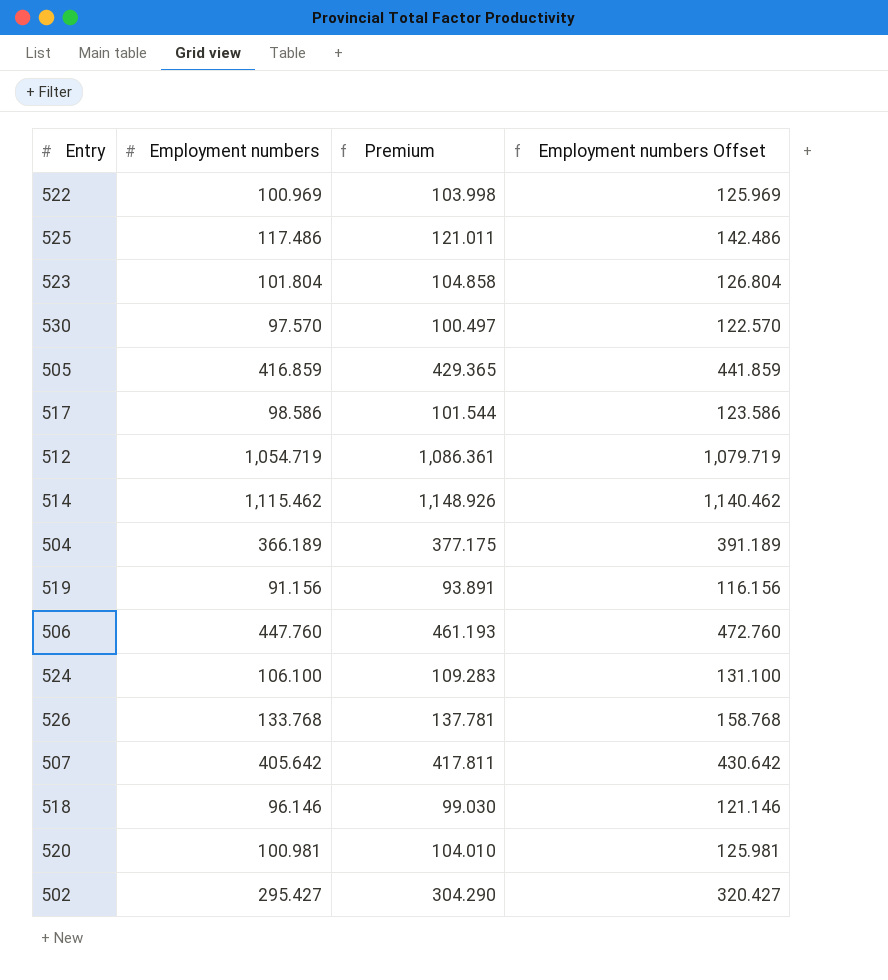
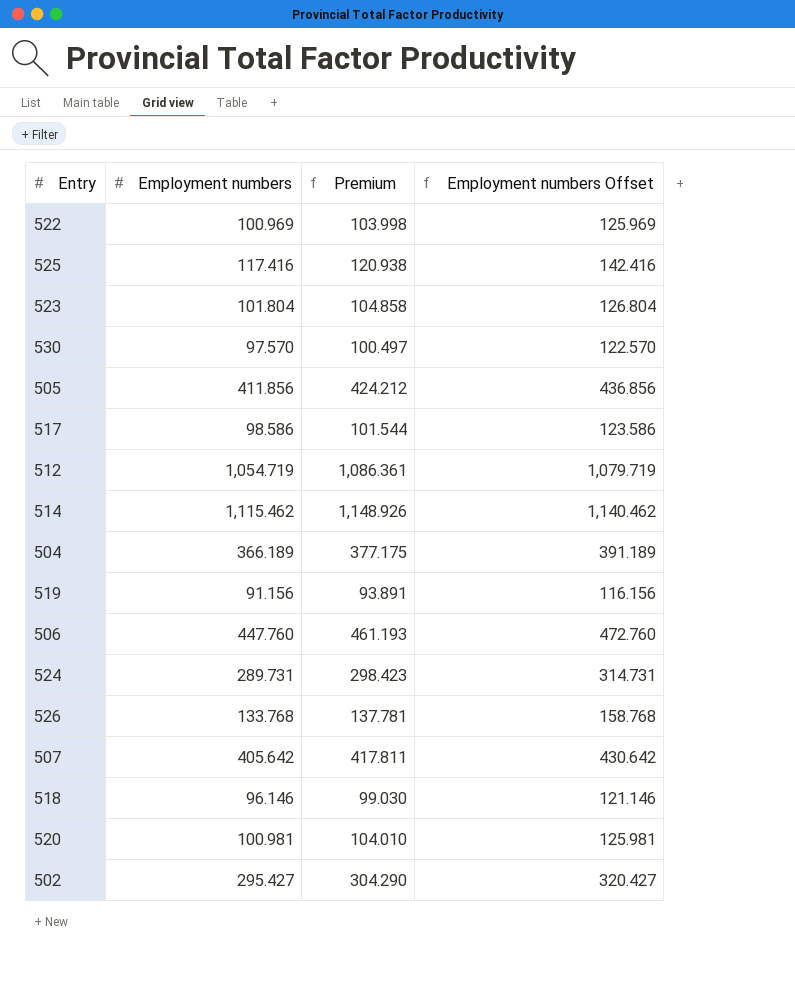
525 | Employment numbers: 117.486 -> 117.416
525 | Premium: 121.011 -> 120.938
525 | Employment numbers Offset: 142.486 -> 142.416
505 | Employment numbers: 416.859 -> 411.856
505 | Premium: 429.365 -> 424.212
505 | Employment numbers Offset: 441.859 -> 436.856
524 | Employment numbers: 106.100 -> 289.731
524 | Premium: 109.283 -> 298.423
524 | Employment numbers Offset: 131.100 -> 314.731

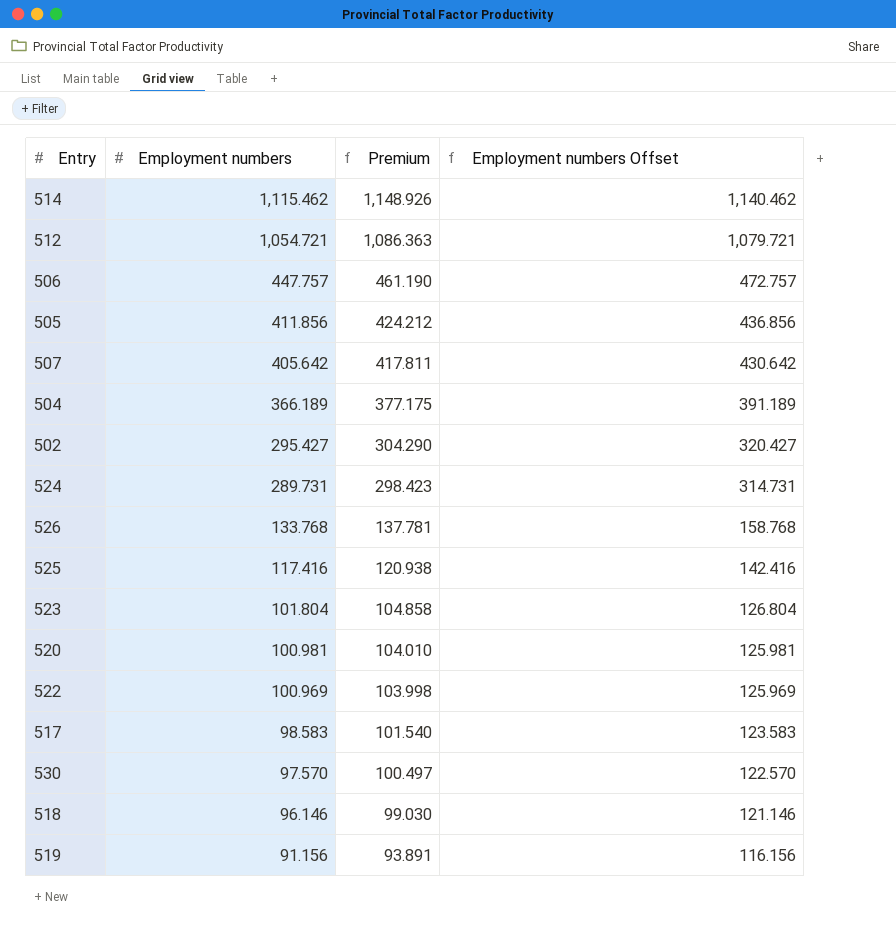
row order: none -> Employment numbers descending
512 | Employment numbers: 1,054.719 -> 1,054.721
512 | Premium: 1,086.361 -> 1,086.363
512 | Employment numbers Offset: 1,079.719 -> 1,079.721
506 | Employment numbers: 447.760 -> 447.757
506 | Premium: 461.193 -> 461.190
506 | Employment numbers Offset: 472.760 -> 472.757
517 | Employment numbers: 98.586 -> 98.583
517 | Premium: 101.544 -> 101.540
517 | Employment numbers Offset: 123.586 -> 123.583

